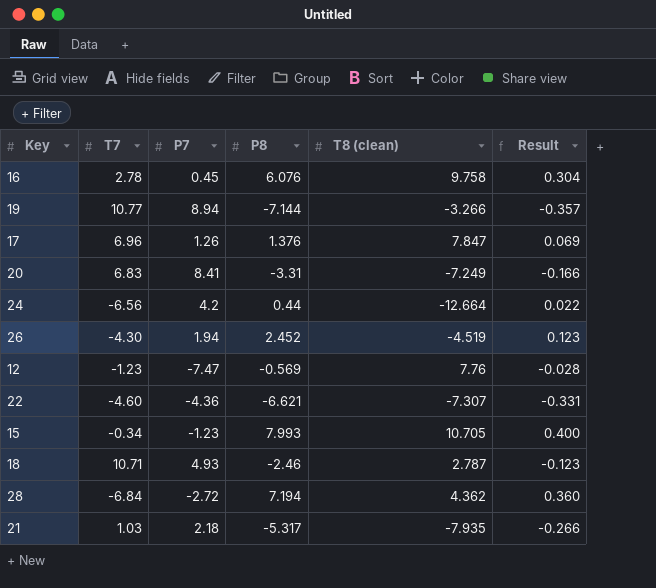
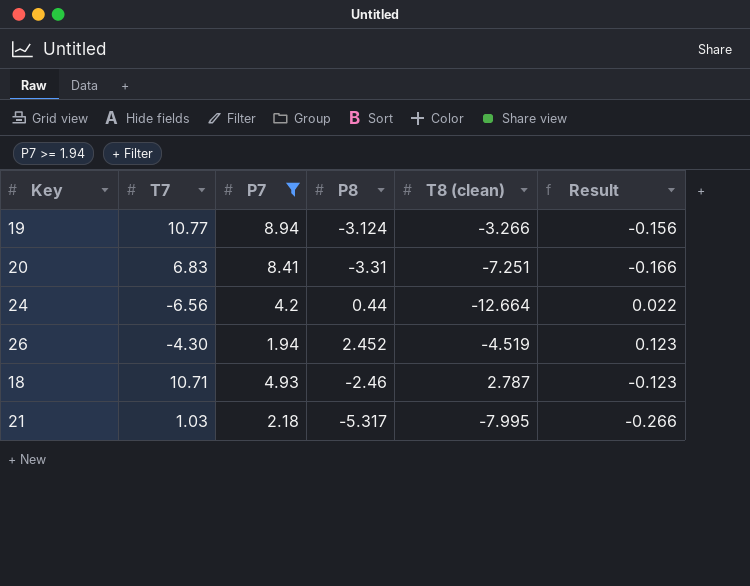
filter: none -> P7 >= 1.94
19 | P8: -7.144 -> -3.124
19 | Result: -0.357 -> -0.156
20 | T8 (clean): -7.249 -> -7.251
21 | T8 (clean): -7.935 -> -7.995

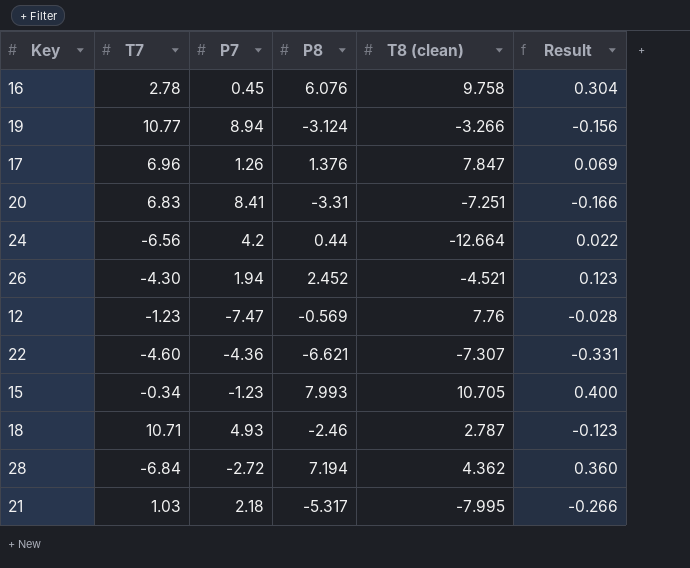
filter: P7 >= 1.94 -> none
26 | T8 (clean): -4.519 -> -4.521

